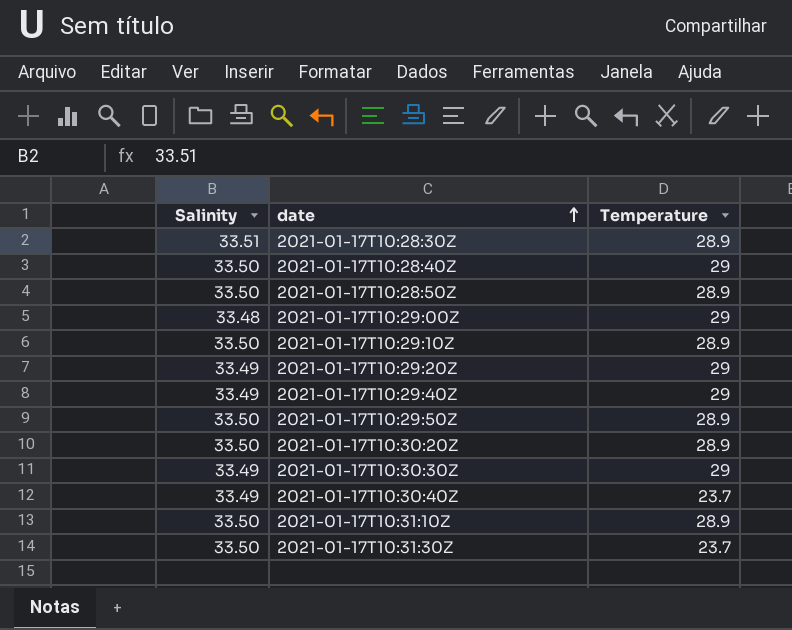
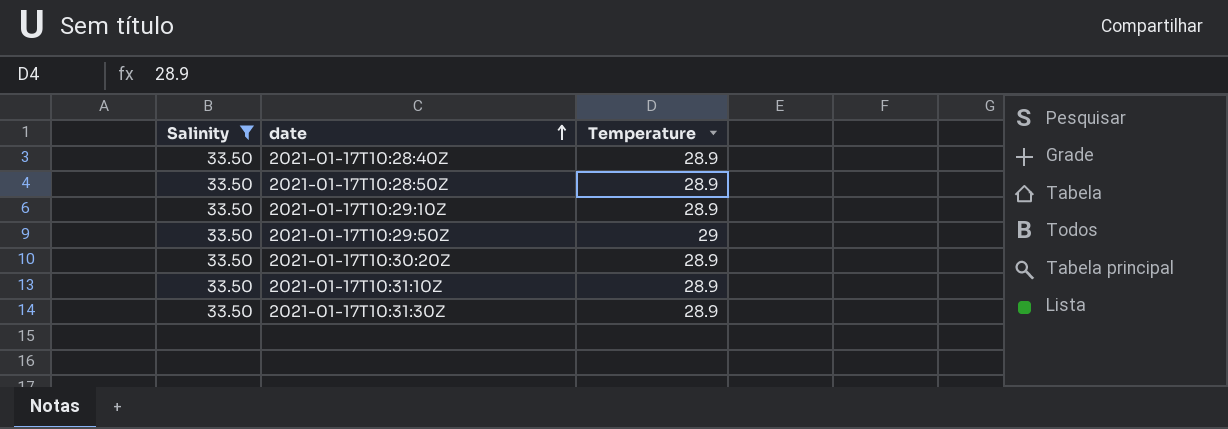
filter: none -> Salinity = 33.50
2021-01-17T10:28:40Z | Temperature: 29 -> 28.9
2021-01-17T10:29:50Z | Temperature: 28.9 -> 29
2021-01-17T10:31:30Z | Temperature: 23.7 -> 28.9

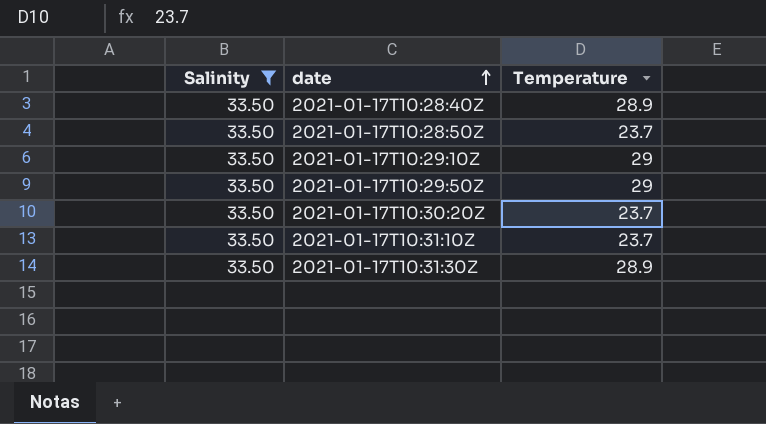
2021-01-17T10:28:50Z | Temperature: 28.9 -> 23.7
2021-01-17T10:29:10Z | Temperature: 28.9 -> 29
2021-01-17T10:30:20Z | Temperature: 28.9 -> 23.7
2021-01-17T10:31:10Z | Temperature: 28.9 -> 23.7

